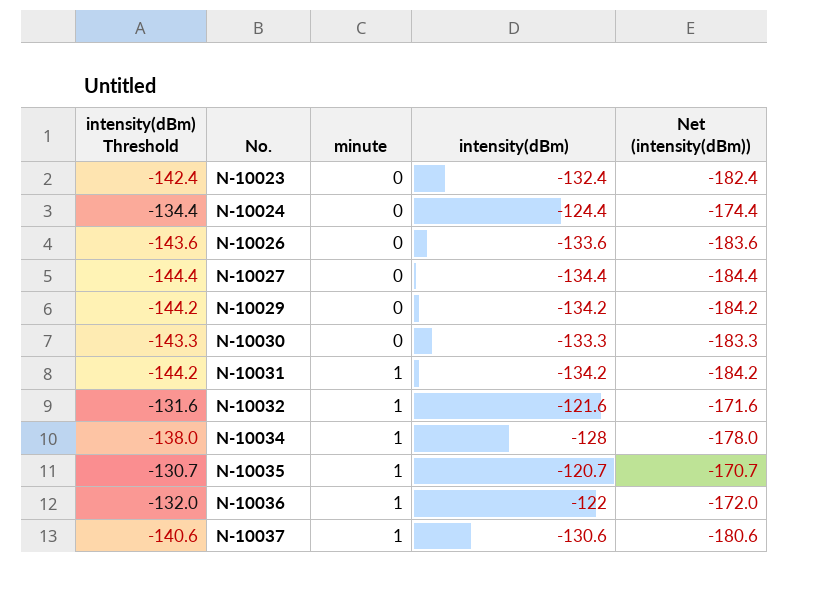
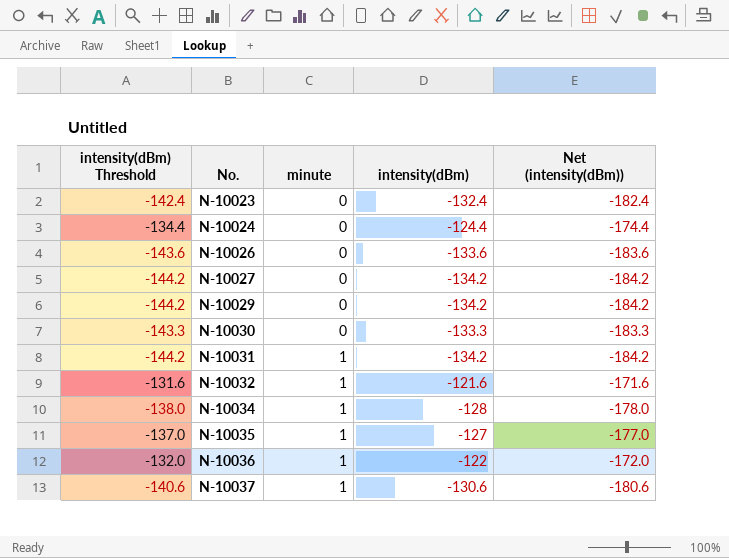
N-10027 | intensity(dBm) Threshold: -144.4 -> -144.2
N-10027 | intensity(dBm): -134.4 -> -134.2
N-10027 | Net (intensity(dBm)): -184.4 -> -184.2
N-10035 | intensity(dBm) Threshold: -130.7 -> -137.0
N-10035 | intensity(dBm): -120.7 -> -127
N-10035 | Net (intensity(dBm)): -170.7 -> -177.0

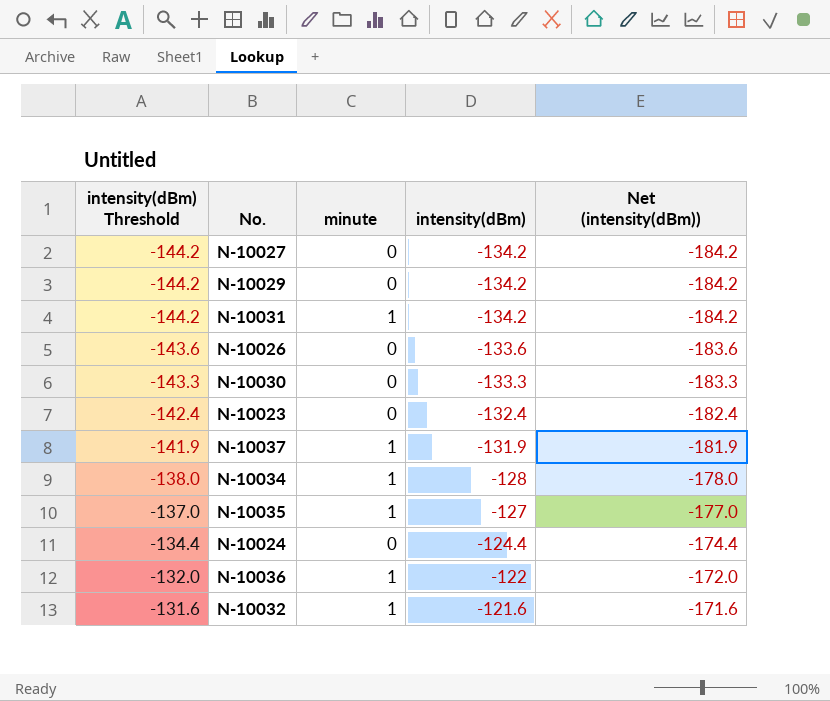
row order: No. ascending -> intensity(dBm) Threshold ascending
N-10037 | intensity(dBm) Threshold: -140.6 -> -141.9
N-10037 | intensity(dBm): -130.6 -> -131.9
N-10037 | Net (intensity(dBm)): -180.6 -> -181.9

